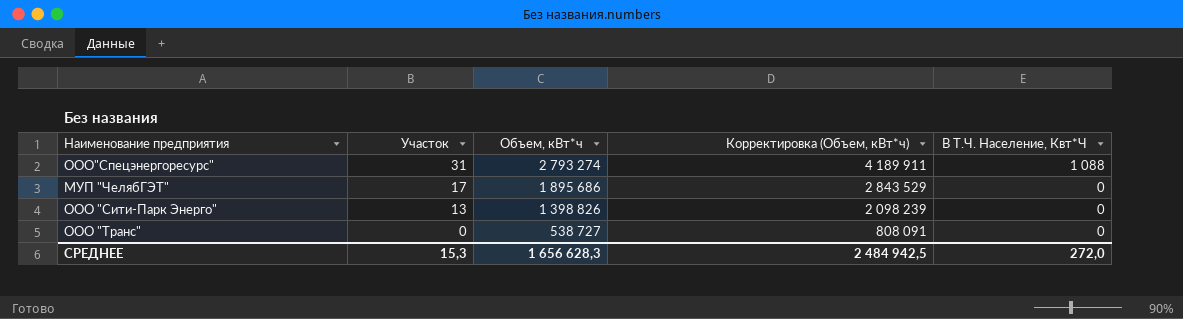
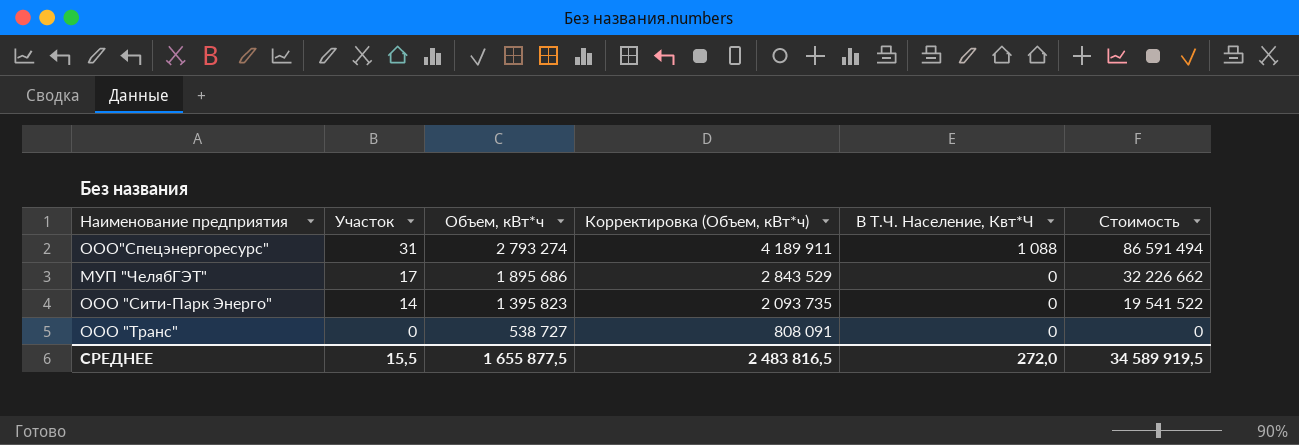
column Стоимость | formula: none -> [Участок] * [Объем, кВт*ч]
ООО "Сити-Парк Энерго" | Участок: 13 -> 14
ООО "Сити-Парк Энерго" | Объем, кВт*ч: 1 398 826 -> 1 395 823
ООО "Сити-Парк Энерго" | Корректировка (Объем, кВт*ч): 2 098 239 -> 2 093 735
СРЕДНЕЕ | Участок: 15,3 -> 15,5
СРЕДНЕЕ | Объем, кВт*ч: 1 656 628,3 -> 1 655 877,5
СРЕДНЕЕ | Корректировка (Объем, кВт*ч): 2 484 942,5 -> 2 483 816,5

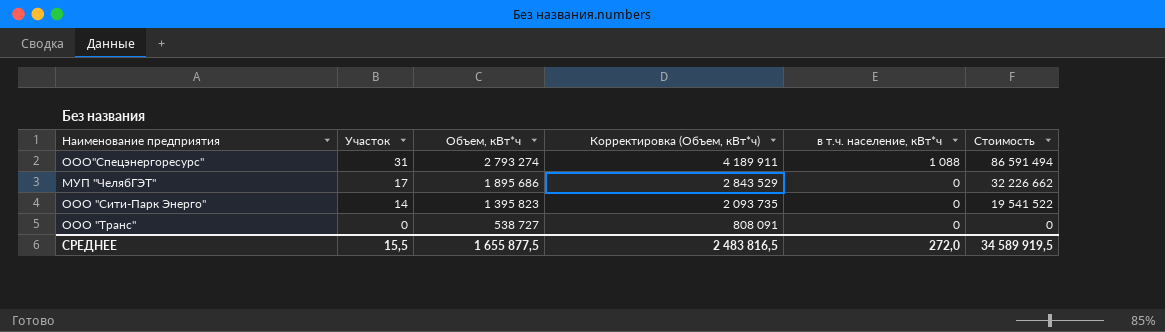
column name: В Т.Ч. Население, Квт*Ч -> в т.ч. население, кВт*ч

